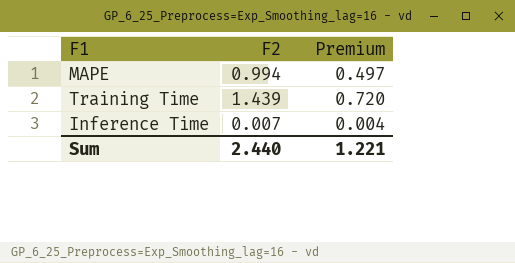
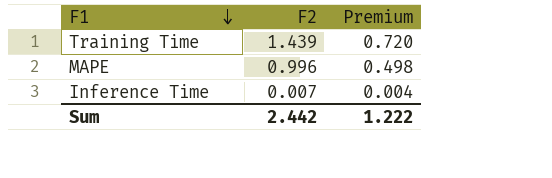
row order: none -> F1 descending
MAPE | F2: 0.994 -> 0.996
MAPE | Premium: 0.497 -> 0.498
Sum | F2: 2.440 -> 2.442
Sum | Premium: 1.221 -> 1.222

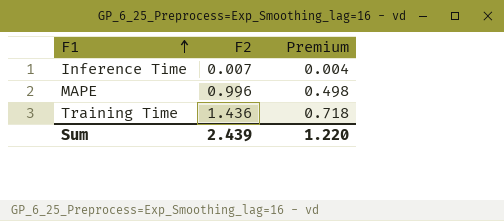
row order: F1 descending -> F1 ascending
Training Time | F2: 1.439 -> 1.436
Training Time | Premium: 0.720 -> 0.718
Sum | F2: 2.442 -> 2.439
Sum | Premium: 1.222 -> 1.220

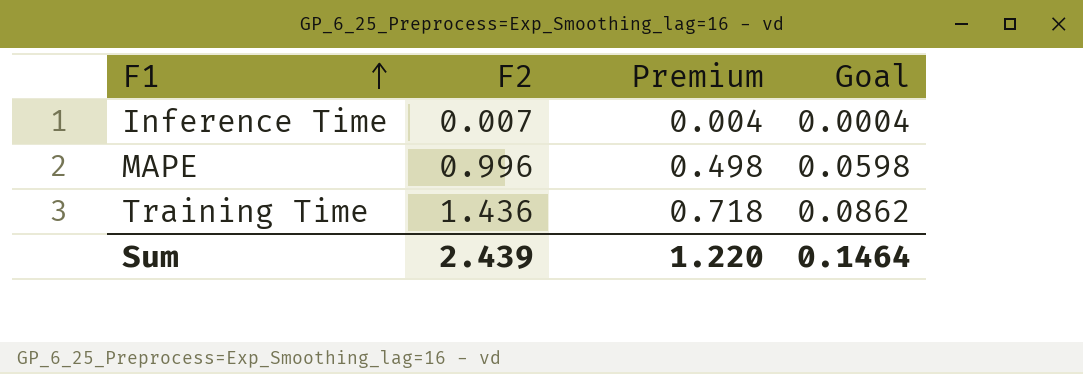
column Goal | formula: none -> [F2] * 0.06

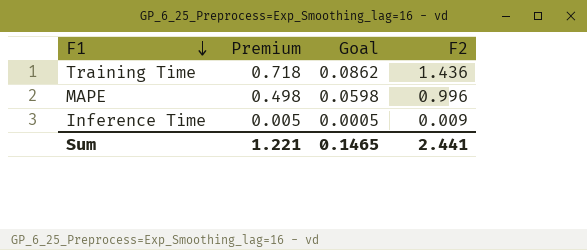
row order: F1 ascending -> F1 descending
column F2 | position: 2 -> 4
Inference Time | Premium: 0.004 -> 0.005
Inference Time | Goal: 0.0004 -> 0.0005
Inference Time | F2: 0.007 -> 0.009
Sum | Premium: 1.220 -> 1.221
Sum | Goal: 0.1464 -> 0.1465
Sum | F2: 2.439 -> 2.441

